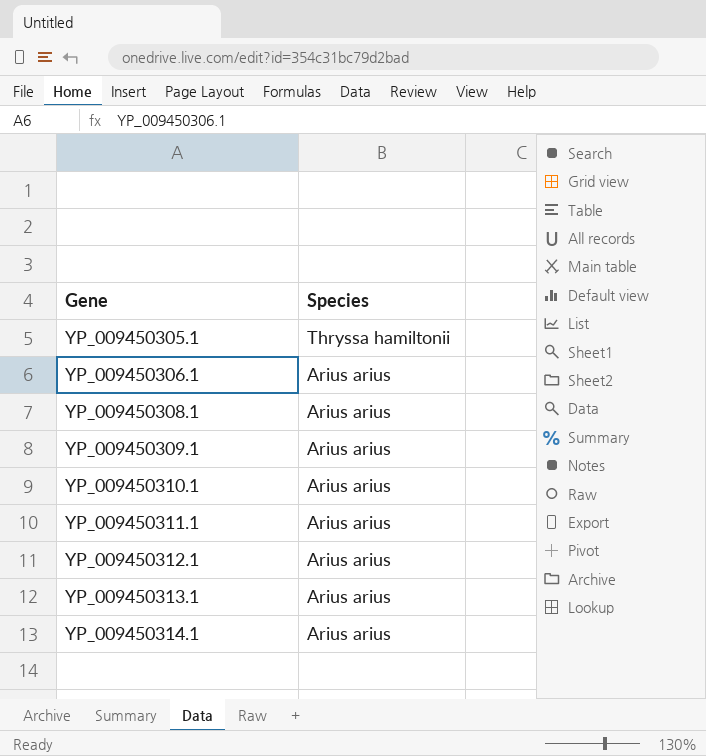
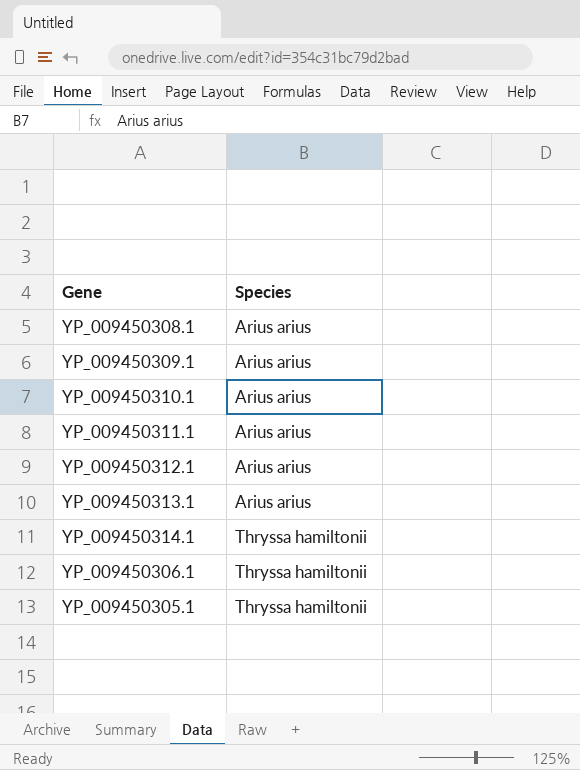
row order: Gene ascending -> Species ascending
YP_009450314.1 | Species: Arius arius -> Thryssa hamiltonii
YP_009450306.1 | Species: Arius arius -> Thryssa hamiltonii

